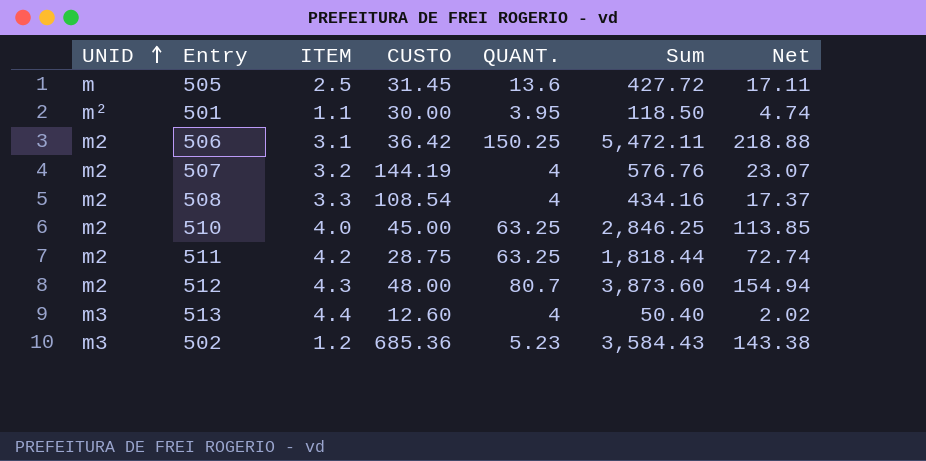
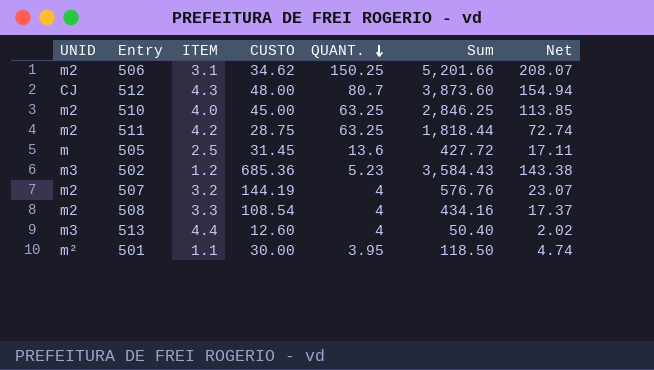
row order: UNID ascending -> QUANT. descending
506 | CUSTO: 36.42 -> 34.62
506 | Sum: 5,472.11 -> 5,201.66
506 | Net: 218.88 -> 208.07
512 | UNID: m2 -> CJ

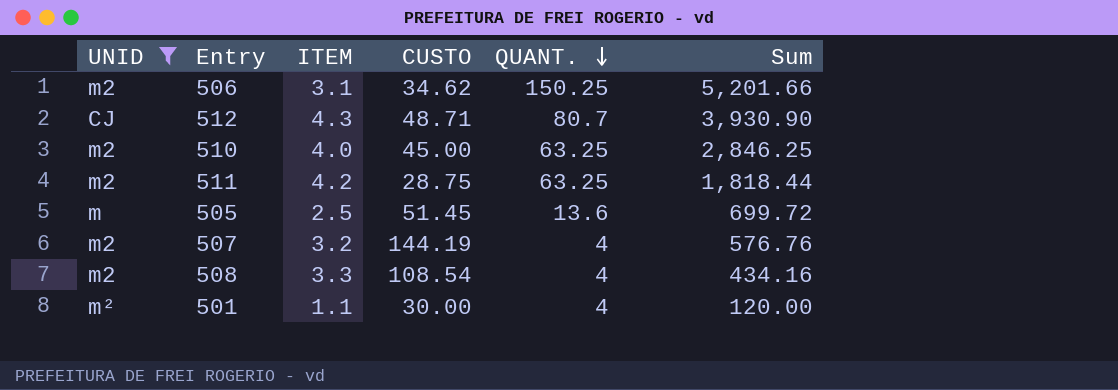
filter: none -> UNID != m3
column Net | formula: [Sum] * 0.04 -> none
512 | CUSTO: 48.00 -> 48.71
512 | Sum: 3,873.60 -> 3,930.90
505 | CUSTO: 31.45 -> 51.45
505 | Sum: 427.72 -> 699.72
501 | QUANT.: 3.95 -> 4
501 | Sum: 118.50 -> 120.00

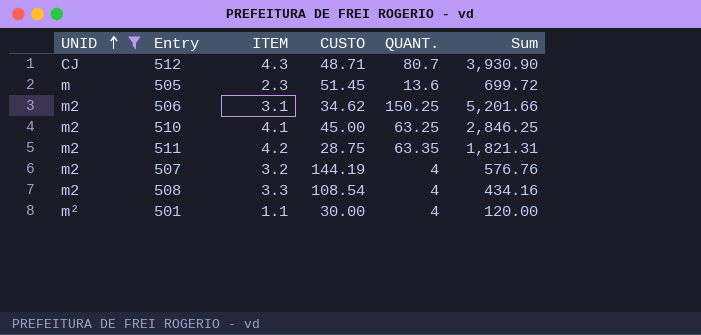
row order: QUANT. descending -> UNID ascending
505 | ITEM: 2.5 -> 2.3
510 | ITEM: 4.0 -> 4.1
511 | QUANT.: 63.25 -> 63.35
511 | Sum: 1,818.44 -> 1,821.31

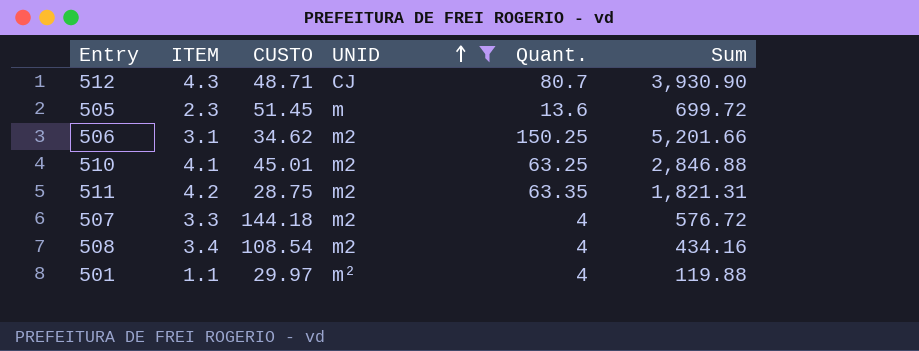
column UNID | position: 1 -> 4
column name: QUANT. -> Quant.
510 | CUSTO: 45.00 -> 45.01
510 | Sum: 2,846.25 -> 2,846.88
507 | ITEM: 3.2 -> 3.3
507 | CUSTO: 144.19 -> 144.18
507 | Sum: 576.76 -> 576.72
508 | ITEM: 3.3 -> 3.4
501 | CUSTO: 30.00 -> 29.97
501 | Sum: 120.00 -> 119.88

